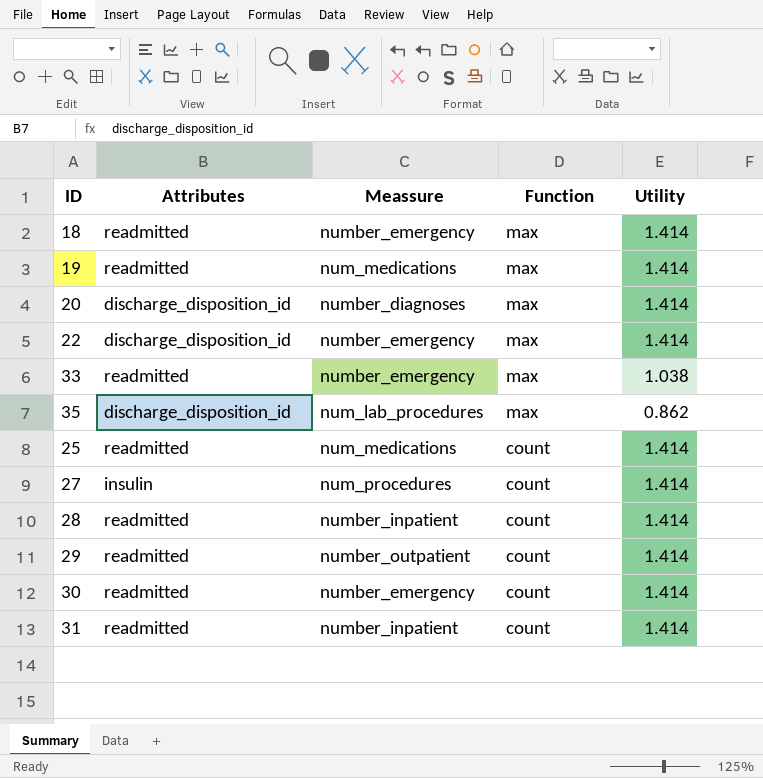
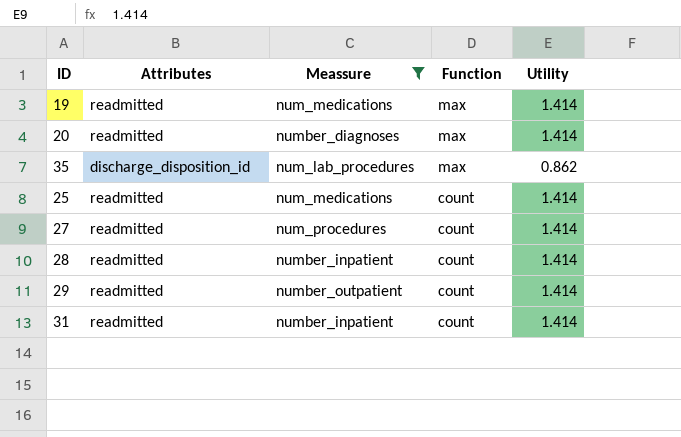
filter: none -> Meassure != number_emergency
20 | Attributes: discharge_disposition_id -> readmitted
27 | Attributes: insulin -> readmitted

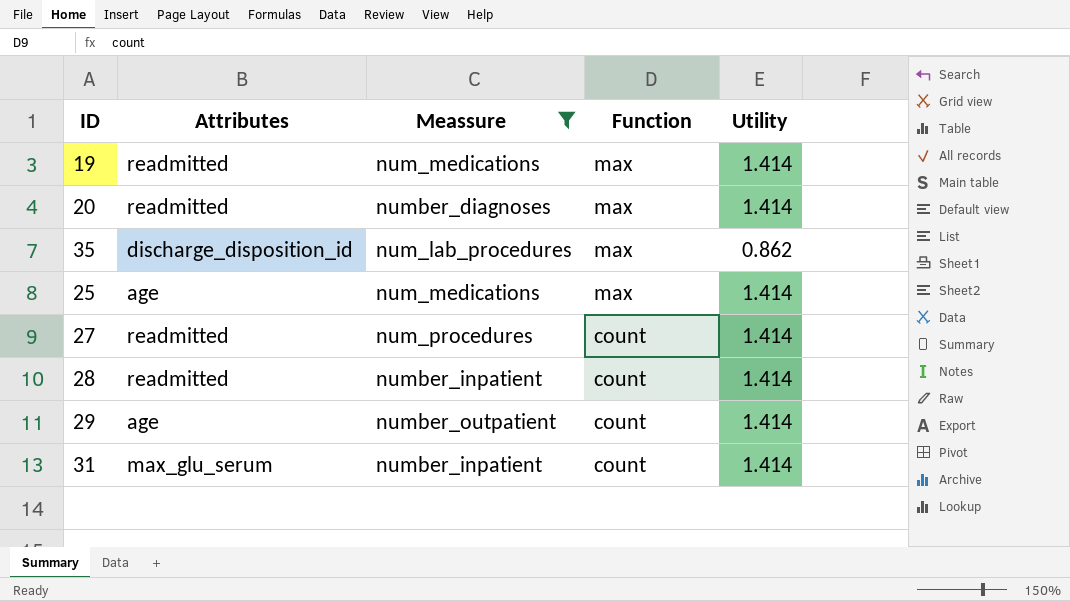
25 | Attributes: readmitted -> age
25 | Function: count -> max
29 | Attributes: readmitted -> age
31 | Attributes: readmitted -> max_glu_serum

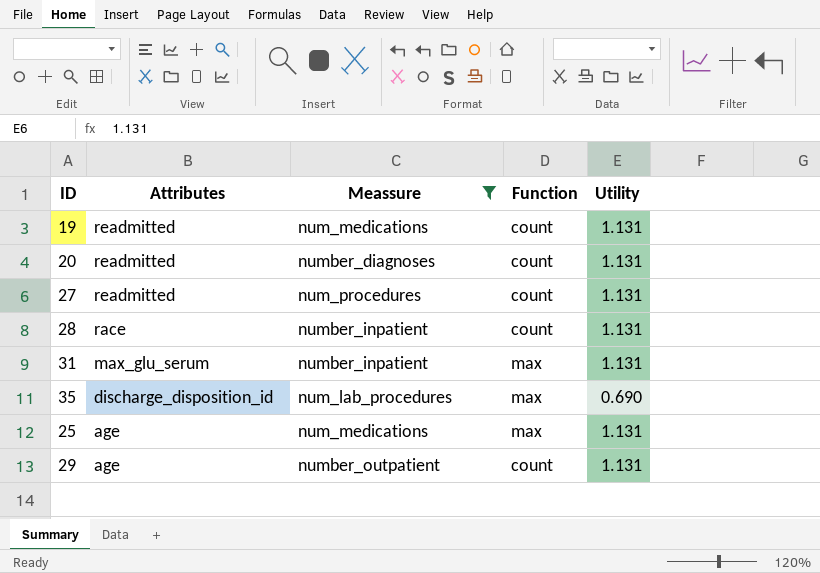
row order: Function descending -> Attributes descending
19 | Function: max -> count
19 | Utility: 1.414 -> 1.131
20 | Function: max -> count
20 | Utility: 1.414 -> 1.131
27 | Utility: 1.414 -> 1.131
28 | Attributes: readmitted -> race
28 | Utility: 1.414 -> 1.131
31 | Function: count -> max
31 | Utility: 1.414 -> 1.131
35 | Utility: 0.862 -> 0.690
25 | Utility: 1.414 -> 1.131
29 | Utility: 1.414 -> 1.131

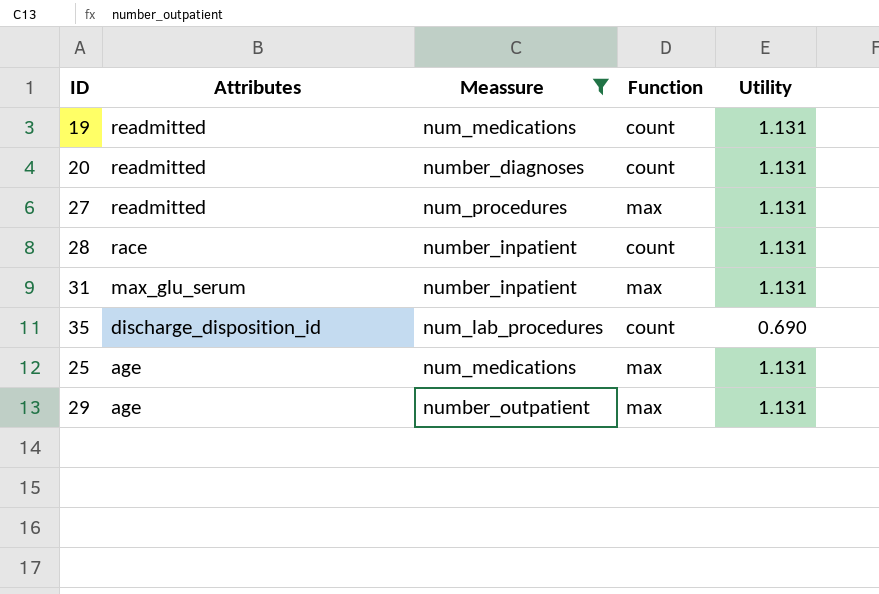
27 | Function: count -> max
35 | Function: max -> count
29 | Function: count -> max

